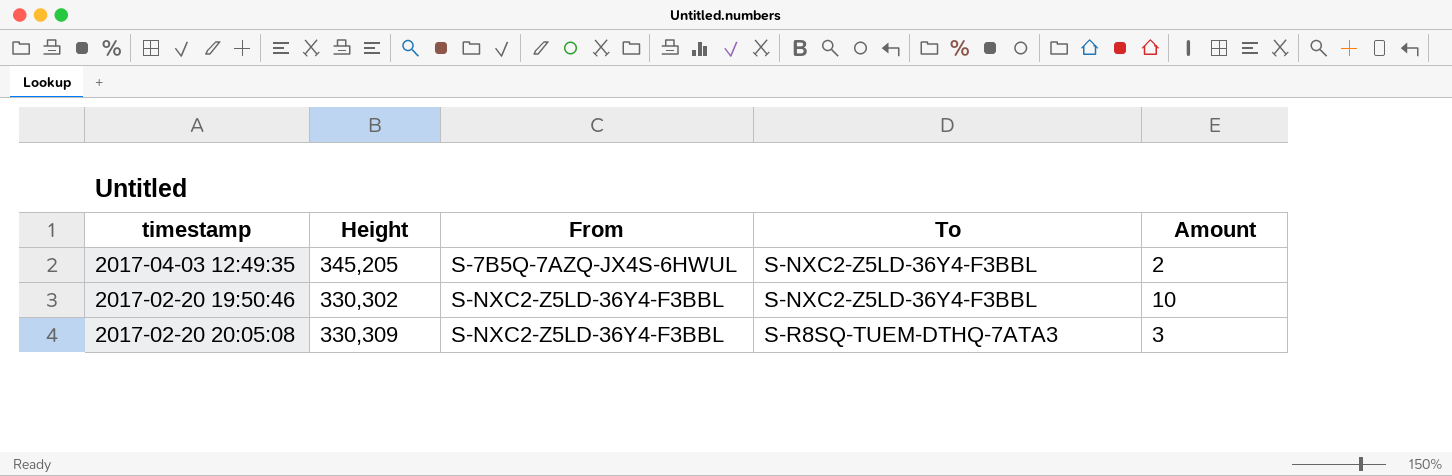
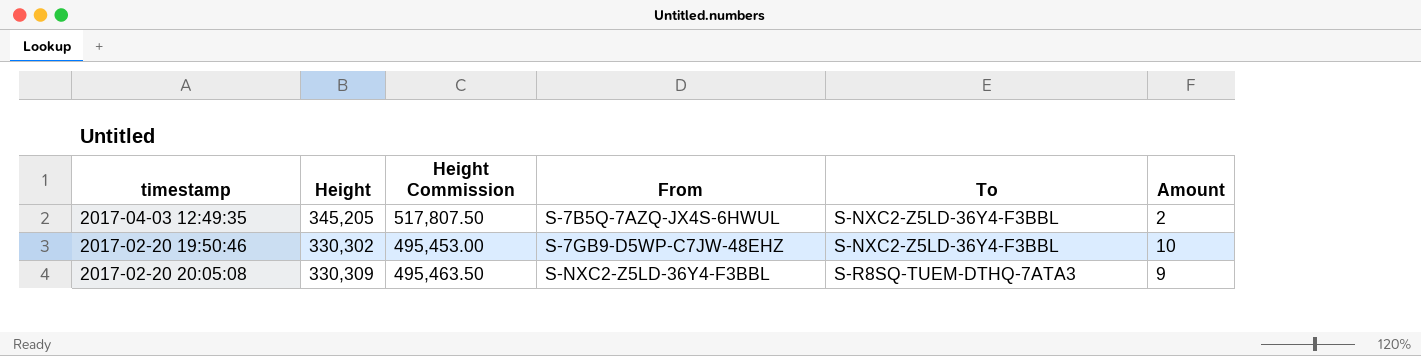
column Height Commission | formula: none -> [Height] * 1.5
2017-02-20 19:50:46 | From: S-NXC2-Z5LD-36Y4-F3BBL -> S-7GB9-D5WP-C7JW-48EHZ
2017-02-20 20:05:08 | Amount: 3 -> 9

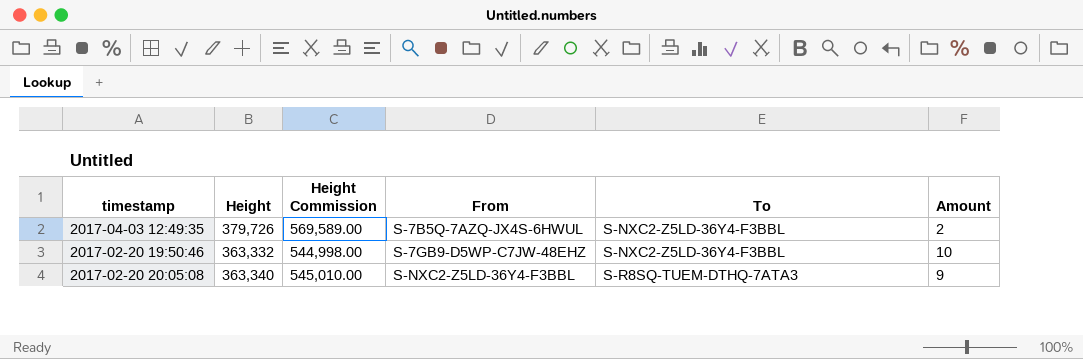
2017-04-03 12:49:35 | Height: 345,205 -> 379,726
2017-04-03 12:49:35 | Height Commission: 517,807.50 -> 569,589.00
2017-02-20 19:50:46 | Height: 330,302 -> 363,332
2017-02-20 19:50:46 | Height Commission: 495,453.00 -> 544,998.00
2017-02-20 20:05:08 | Height: 330,309 -> 363,340
2017-02-20 20:05:08 | Height Commission: 495,463.50 -> 545,010.00

